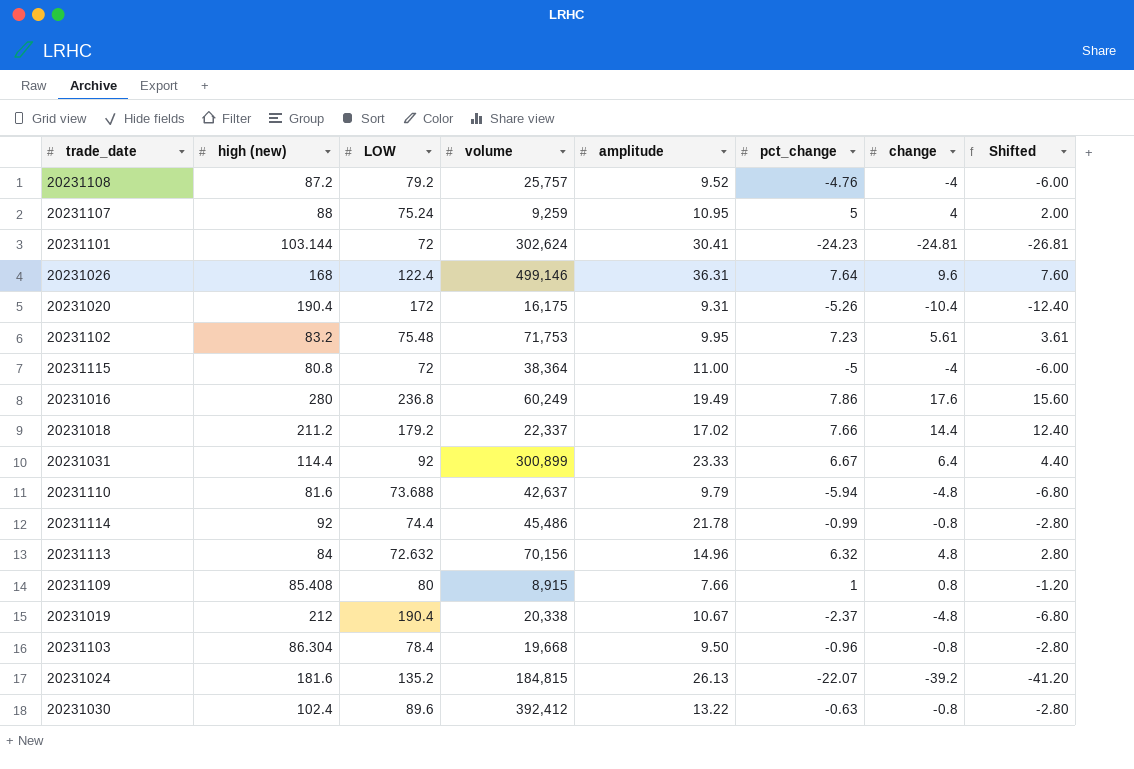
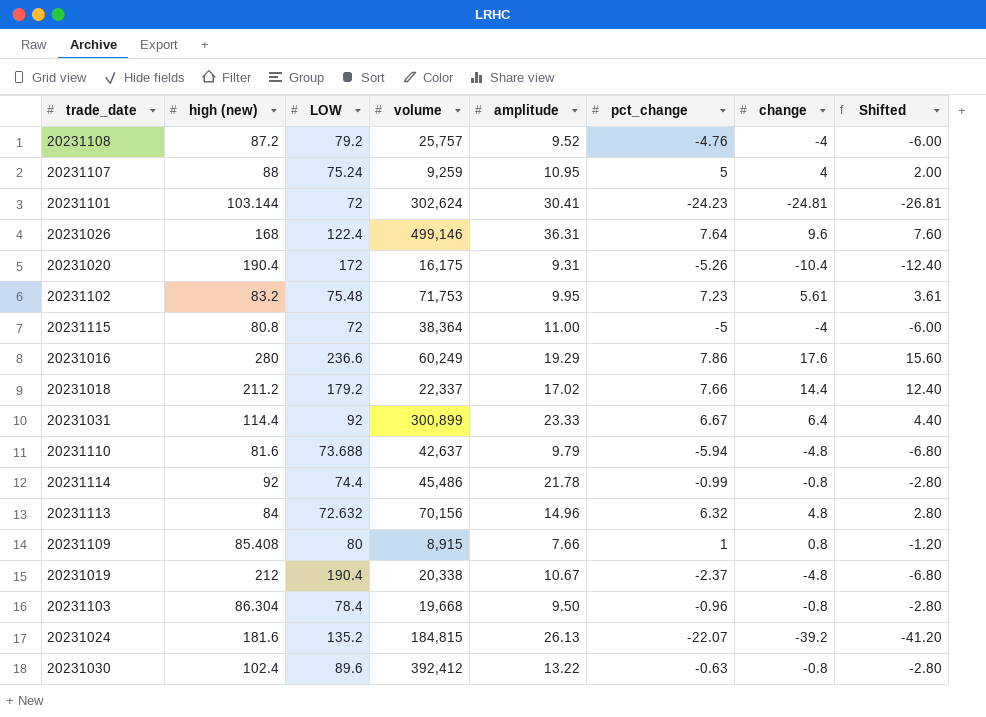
20231016 | LOW: 236.8 -> 236.6
20231016 | amplitude: 19.49 -> 19.29

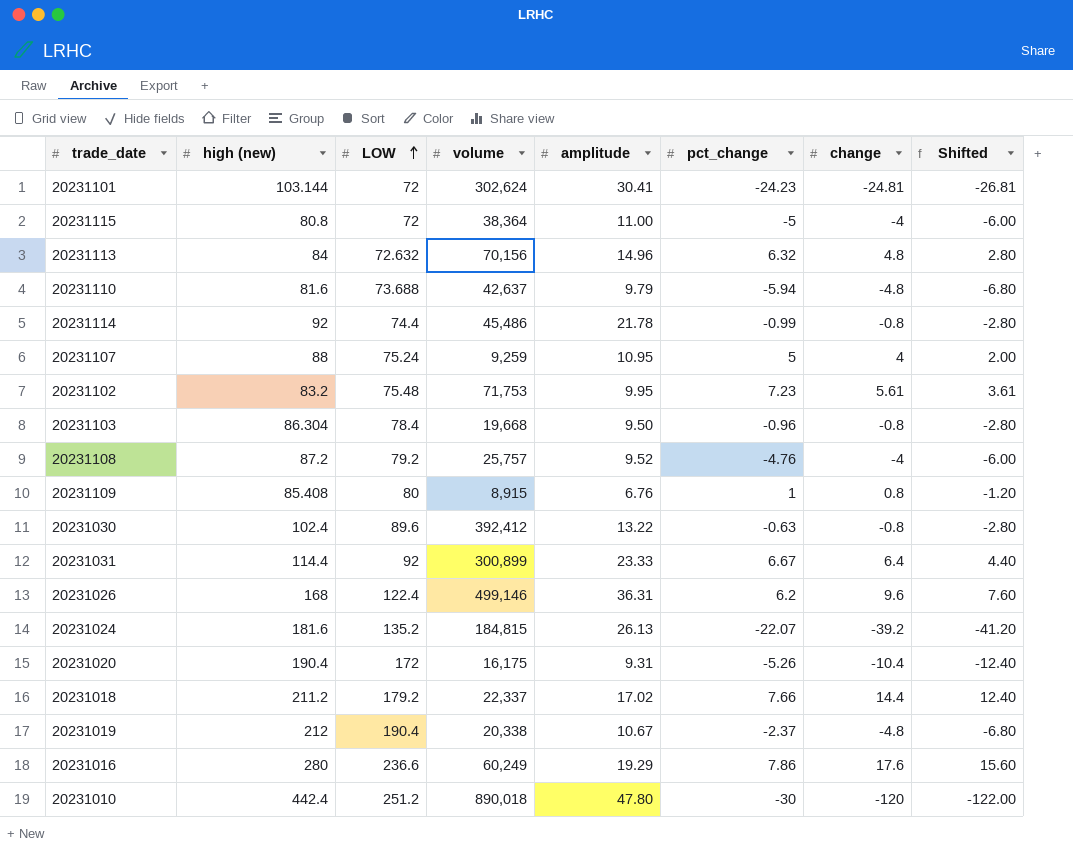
row order: none -> LOW ascending
20231109 | amplitude: 7.66 -> 6.76
20231026 | pct_change: 7.64 -> 6.2
row 20231010: none -> 442.4 | 251.2 | 890,018 | 47.80 | -30 | -120 | -122.00

